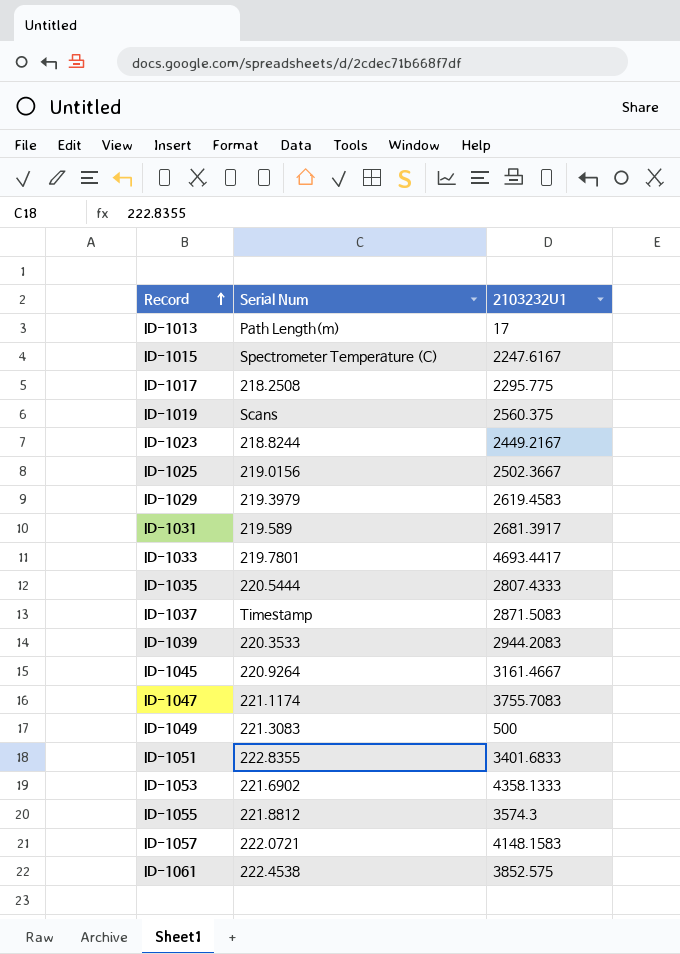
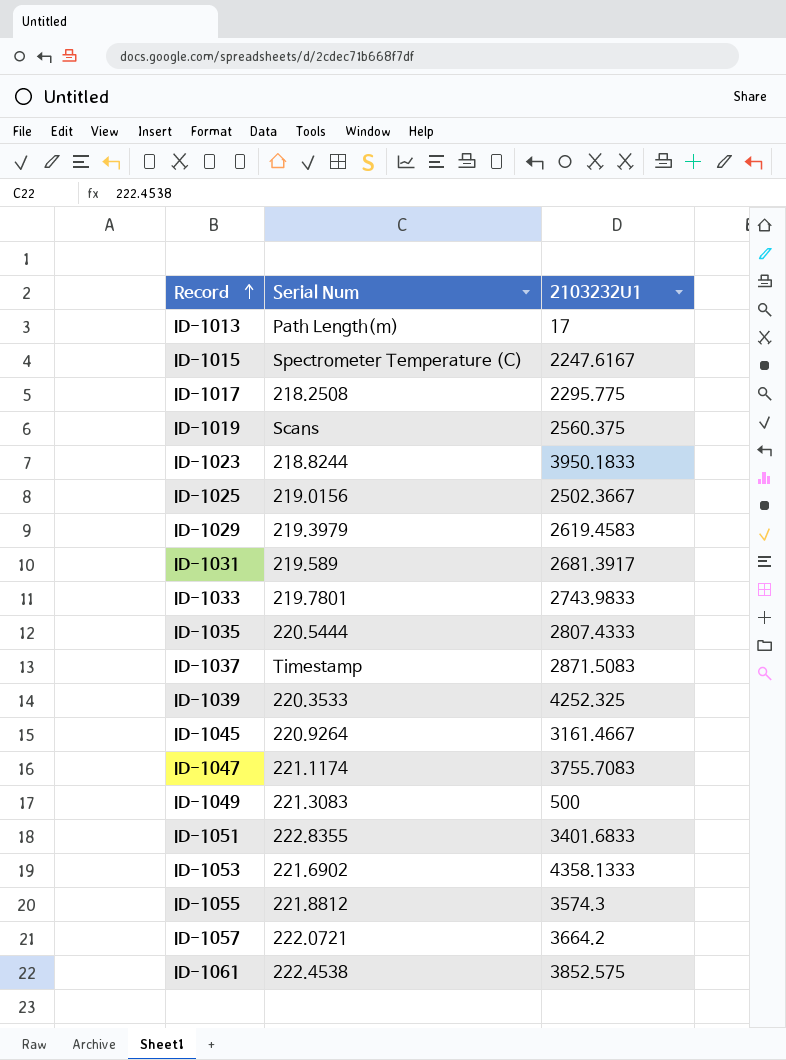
ID-1023 | 2103232U1: 2449.2167 -> 3950.1833
ID-1033 | 2103232U1: 4693.4417 -> 2743.9833
ID-1039 | 2103232U1: 2944.2083 -> 4252.325
ID-1057 | 2103232U1: 4148.1583 -> 3664.2

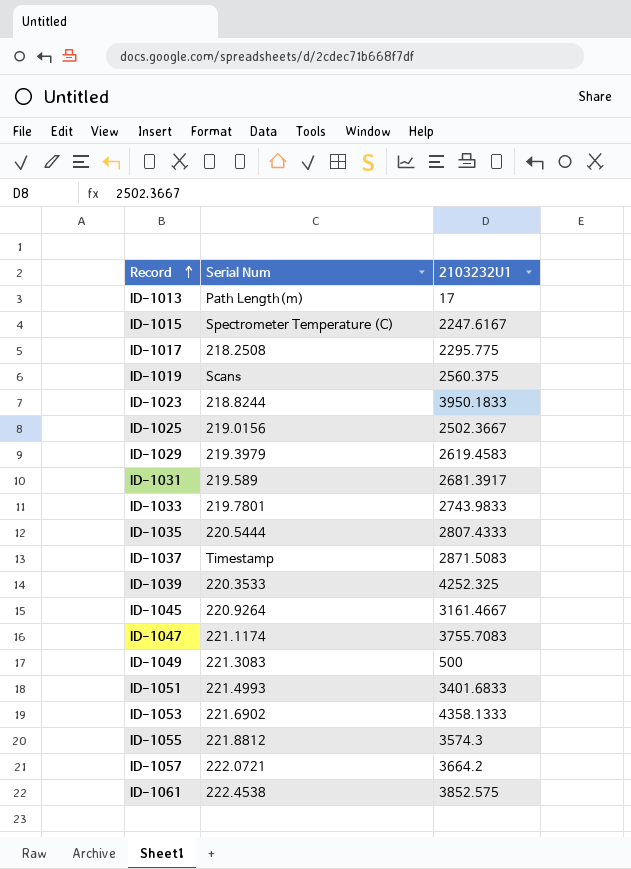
ID-1051 | Serial Num: 222.8355 -> 221.4993

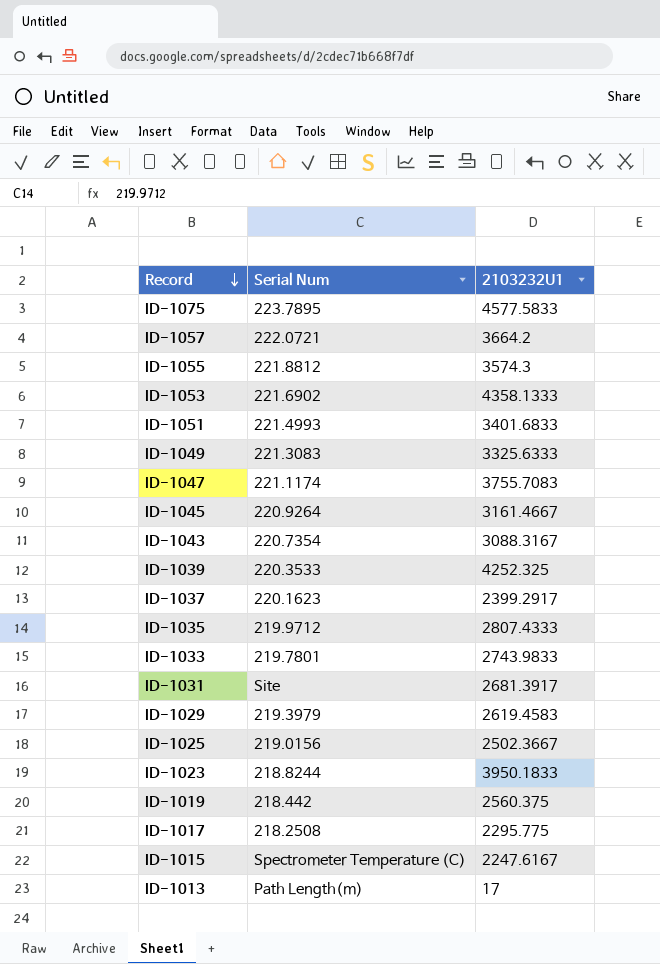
row order: Record ascending -> Record descending
row ID-1061: 222.4538 | 3852.575 -> none
row ID-1075: none -> 223.7895 | 4577.5833
ID-1049 | 2103232U1: 500 -> 3325.6333
row ID-1043: none -> 220.7354 | 3088.3167
ID-1037 | Serial Num: Timestamp -> 220.1623
ID-1037 | 2103232U1: 2871.5083 -> 2399.2917
ID-1035 | Serial Num: 220.5444 -> 219.9712
ID-1031 | Serial Num: 219.589 -> Site
ID-1019 | Serial Num: Scans -> 218.442

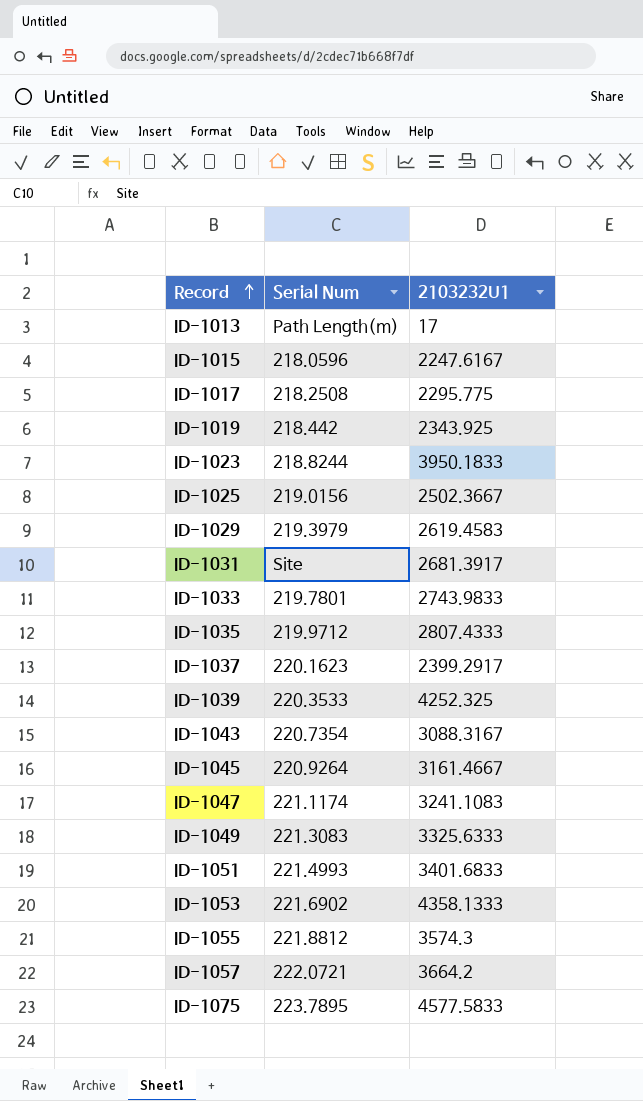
row order: Record descending -> Record ascending
ID-1015 | Serial Num: Spectrometer Temperature (C) -> 218.0596
ID-1019 | 2103232U1: 2560.375 -> 2343.925
ID-1047 | 2103232U1: 3755.7083 -> 3241.1083

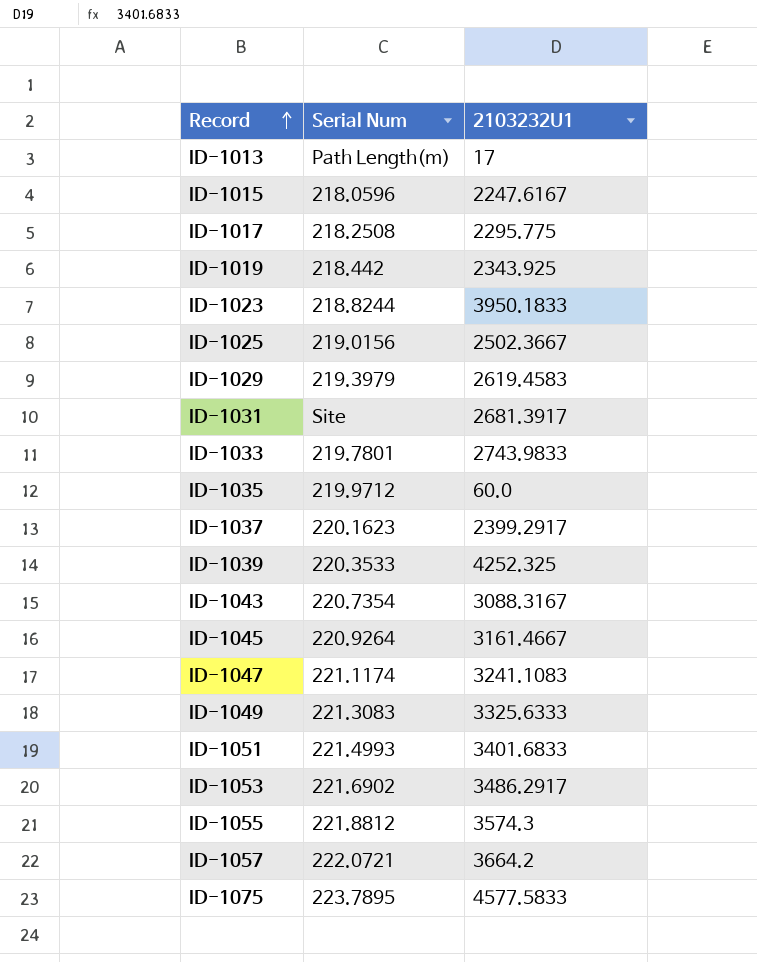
ID-1035 | 2103232U1: 2807.4333 -> 60.0
ID-1053 | 2103232U1: 4358.1333 -> 3486.2917

